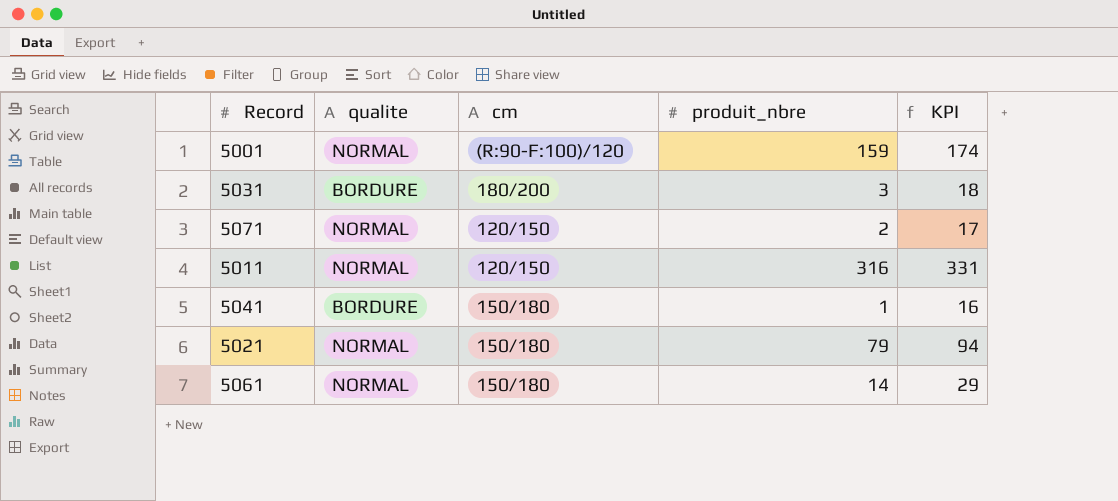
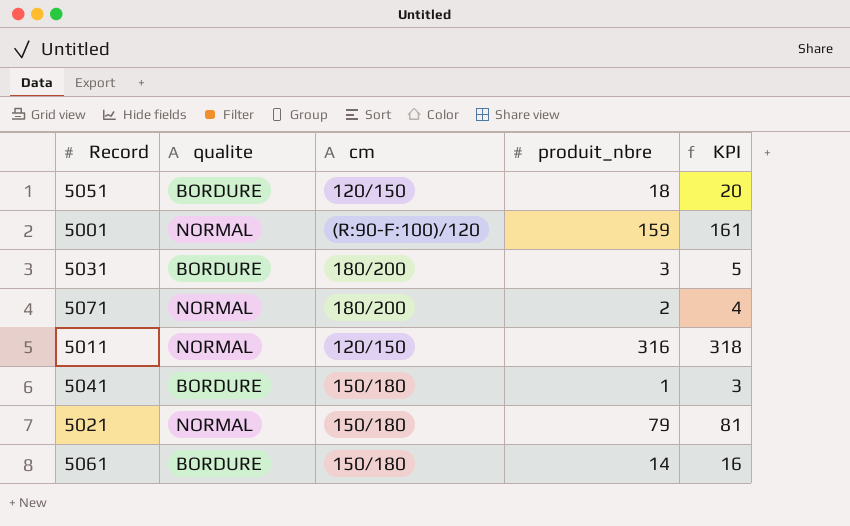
column KPI | formula: [produit_nbre] + 15 -> [produit_nbre] + 2
row 5051: none -> BORDURE | 120/150 | 18 | 20
5071 | cm: 120/150 -> 180/200
5061 | qualite: NORMAL -> BORDURE

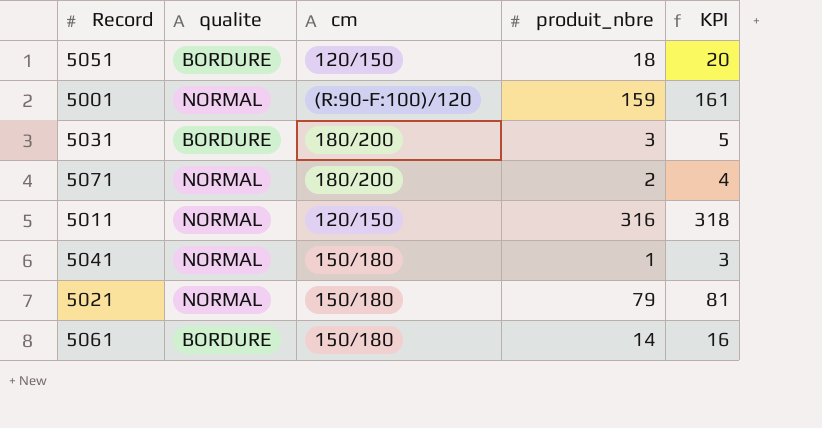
5041 | qualite: BORDURE -> NORMAL

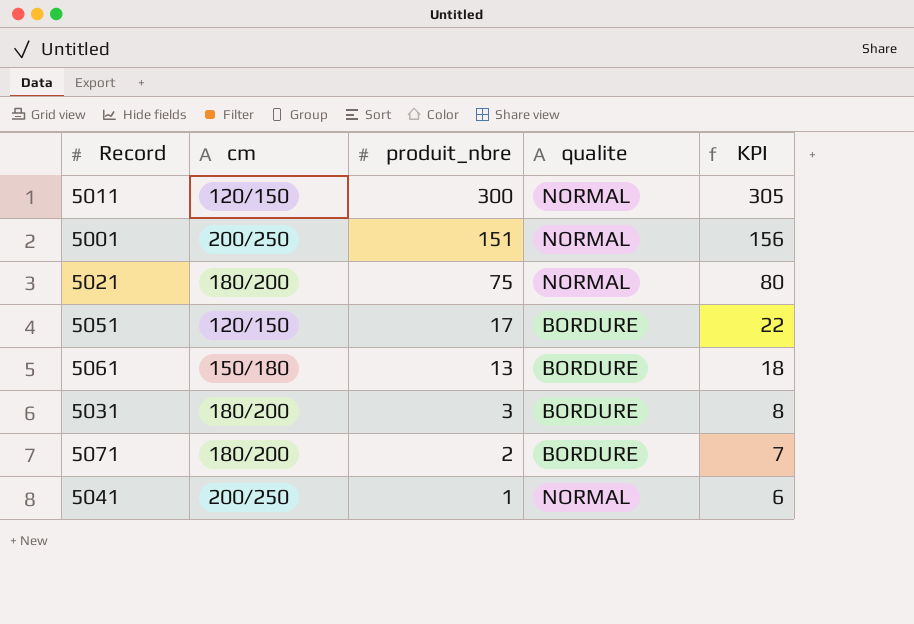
row order: none -> produit_nbre descending
column qualite | position: 2 -> 4
column KPI | formula: [produit_nbre] + 2 -> [produit_nbre] + 5
5011 | produit_nbre: 316 -> 300
5001 | cm: (R:90-F:100)/120 -> 200/250
5001 | produit_nbre: 159 -> 151
5021 | cm: 150/180 -> 180/200
5021 | produit_nbre: 79 -> 75
5051 | produit_nbre: 18 -> 17
5061 | produit_nbre: 14 -> 13
5071 | qualite: NORMAL -> BORDURE
5041 | cm: 150/180 -> 200/250

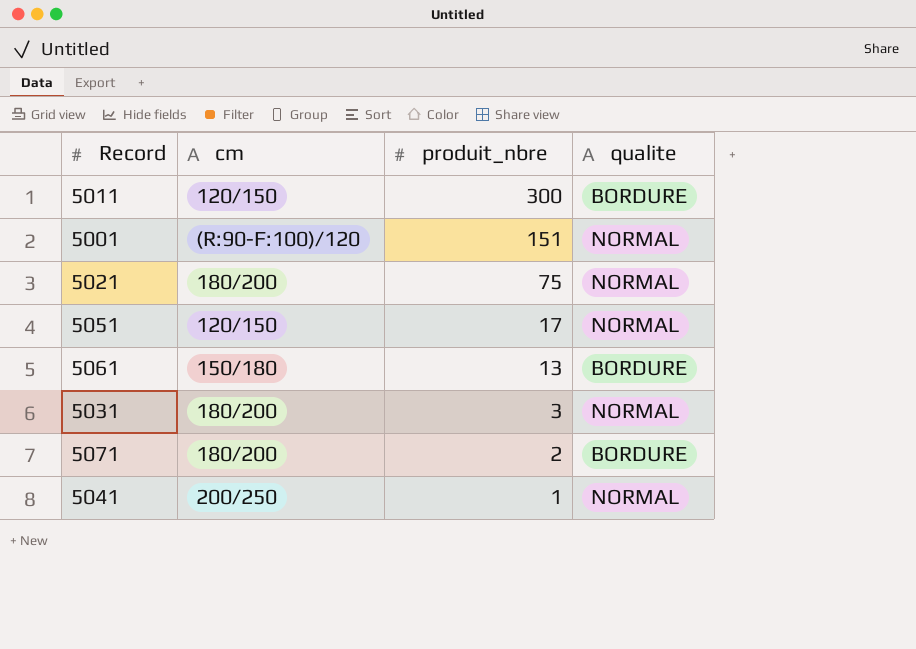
column KPI | formula: [produit_nbre] + 5 -> none
5011 | qualite: NORMAL -> BORDURE
5001 | cm: 200/250 -> (R:90-F:100)/120
5051 | qualite: BORDURE -> NORMAL
5031 | qualite: BORDURE -> NORMAL

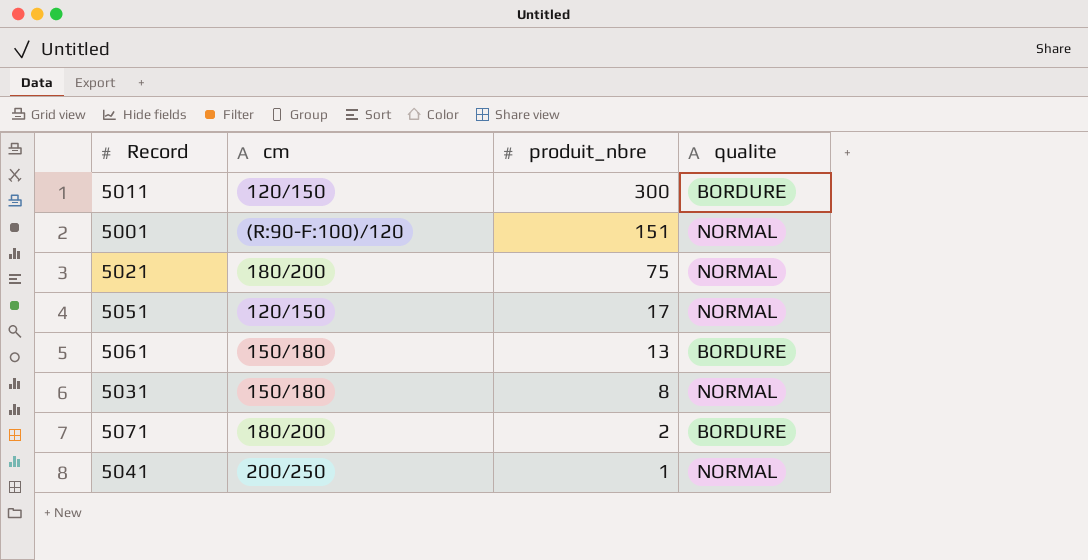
5031 | cm: 180/200 -> 150/180
5031 | produit_nbre: 3 -> 8

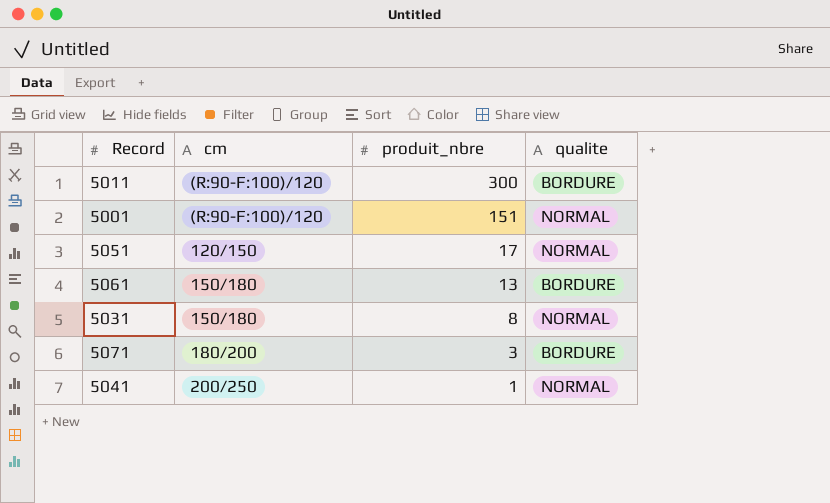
row 5021: 180/200 | 75 | NORMAL -> none
5011 | cm: 120/150 -> (R:90-F:100)/120
5071 | produit_nbre: 2 -> 3

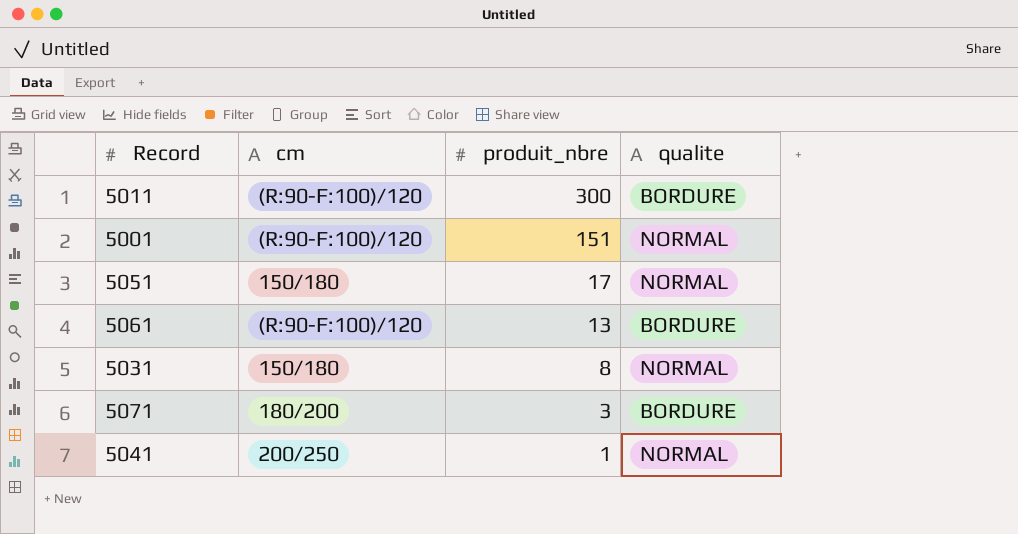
5051 | cm: 120/150 -> 150/180
5061 | cm: 150/180 -> (R:90-F:100)/120

